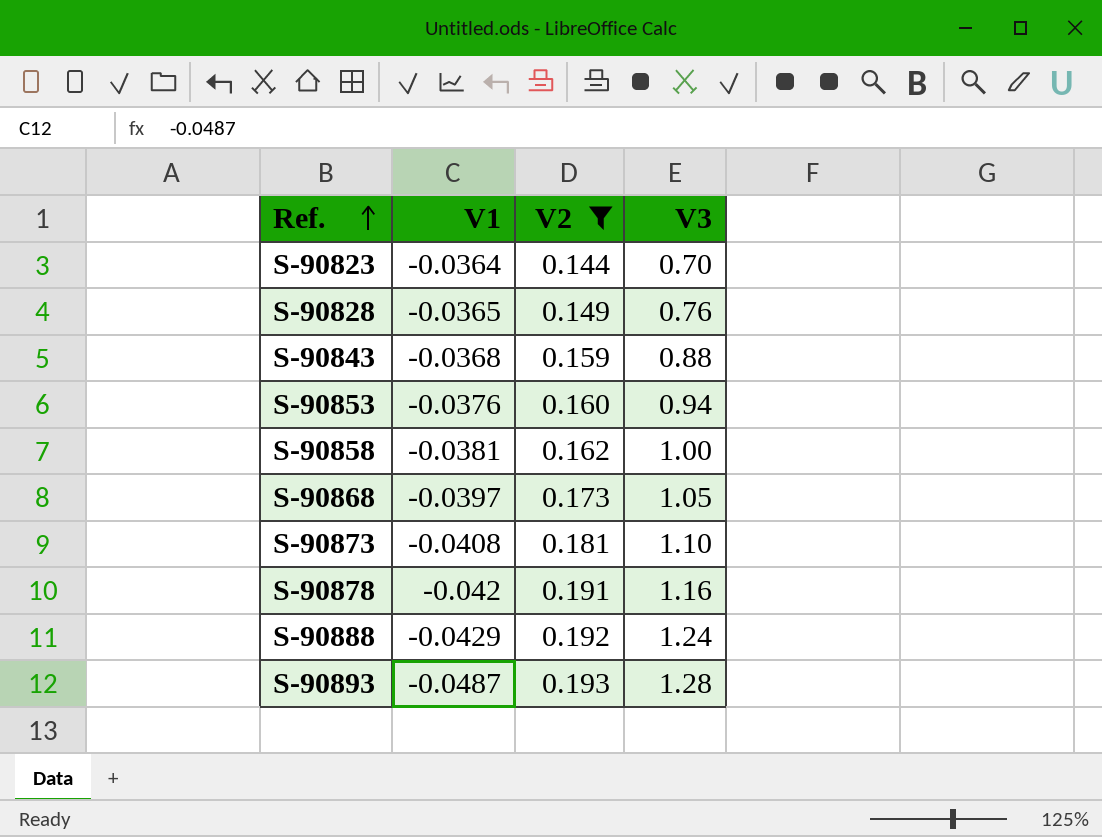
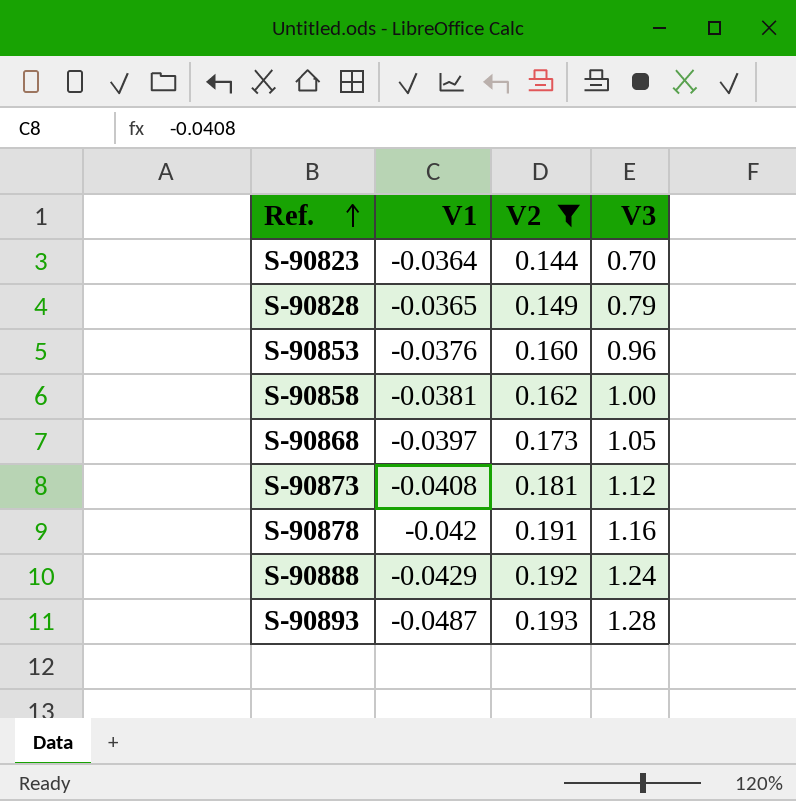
row S-90843: -0.0368 | 0.159 | 0.88 -> none
S-90828 | V3: 0.76 -> 0.79
S-90853 | V3: 0.94 -> 0.96
S-90873 | V3: 1.10 -> 1.12

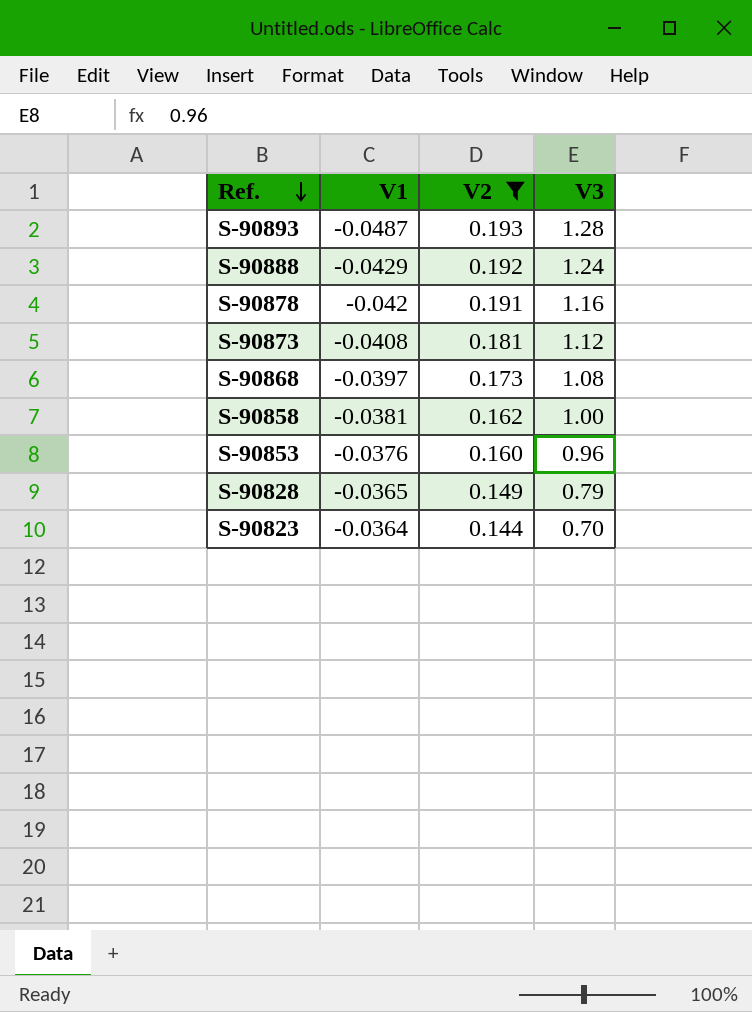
row order: Ref. ascending -> Ref. descending
S-90868 | V3: 1.05 -> 1.08

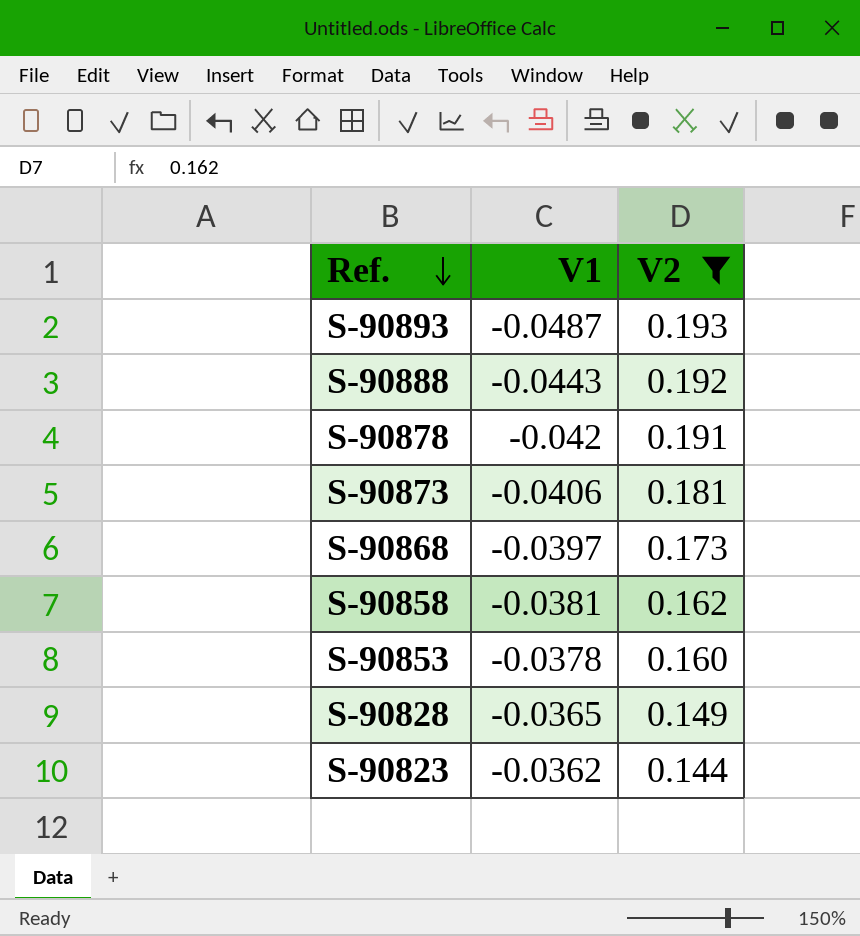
column V3 | position: 4 -> none
S-90888 | V1: -0.0429 -> -0.0443
S-90873 | V1: -0.0408 -> -0.0406
S-90853 | V1: -0.0376 -> -0.0378
S-90823 | V1: -0.0364 -> -0.0362

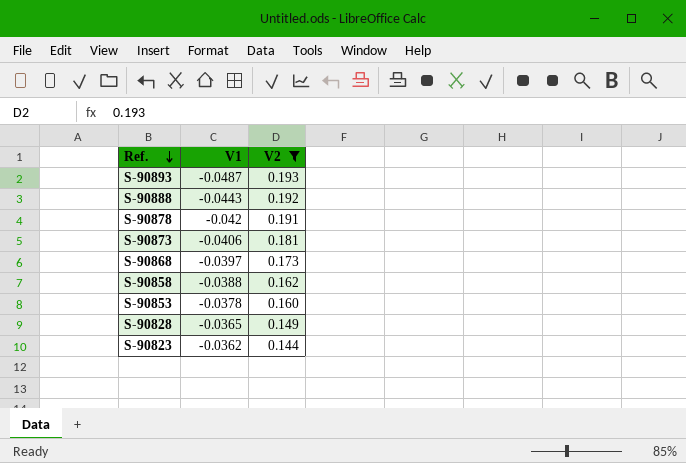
S-90858 | V1: -0.0381 -> -0.0388

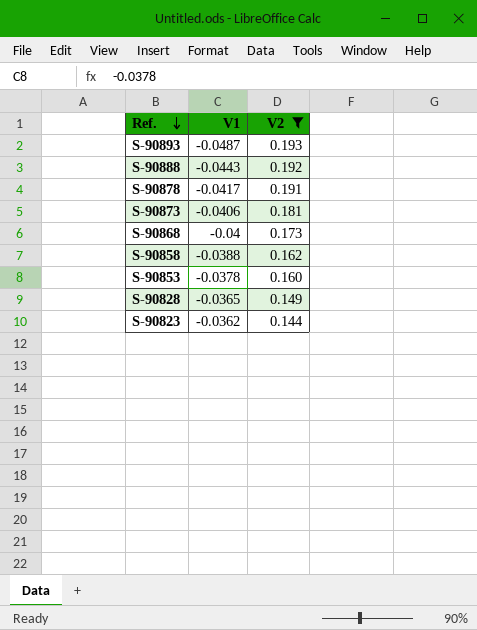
S-90878 | V1: -0.042 -> -0.0417
S-90868 | V1: -0.0397 -> -0.04

